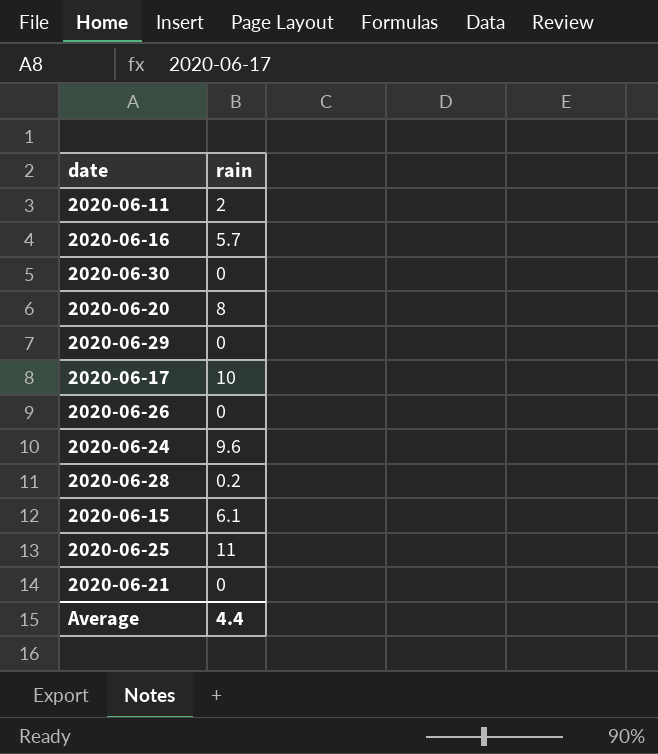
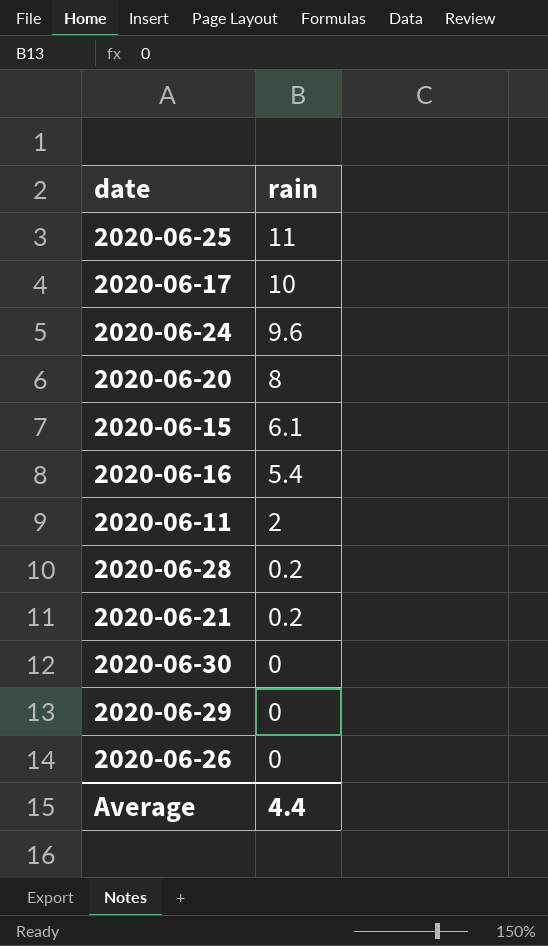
row order: none -> rain descending
2020-06-16 | rain: 5.7 -> 5.4
2020-06-21 | rain: 0 -> 0.2

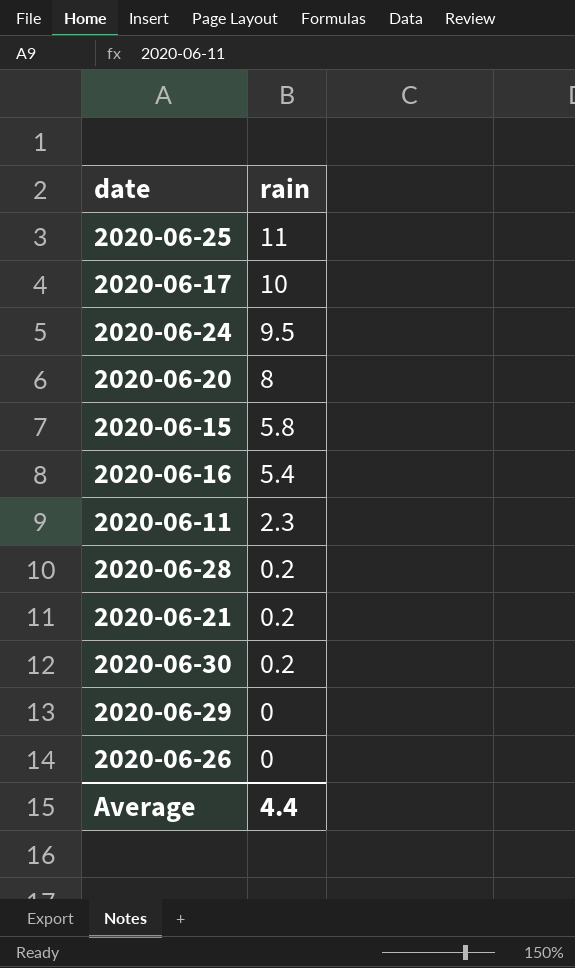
2020-06-24 | rain: 9.6 -> 9.5
2020-06-15 | rain: 6.1 -> 5.8
2020-06-11 | rain: 2 -> 2.3
2020-06-30 | rain: 0 -> 0.2

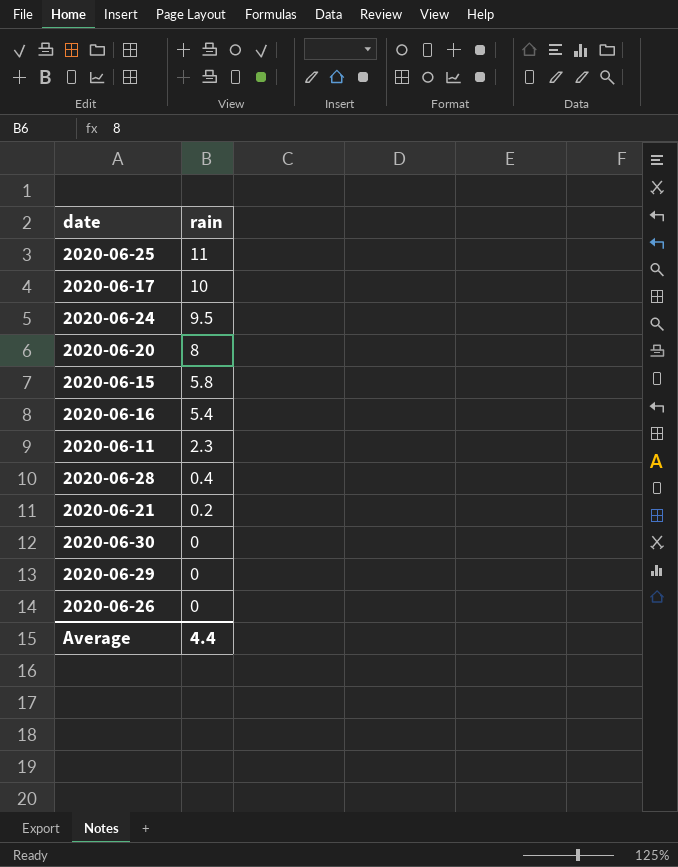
2020-06-28 | rain: 0.2 -> 0.4
2020-06-30 | rain: 0.2 -> 0

